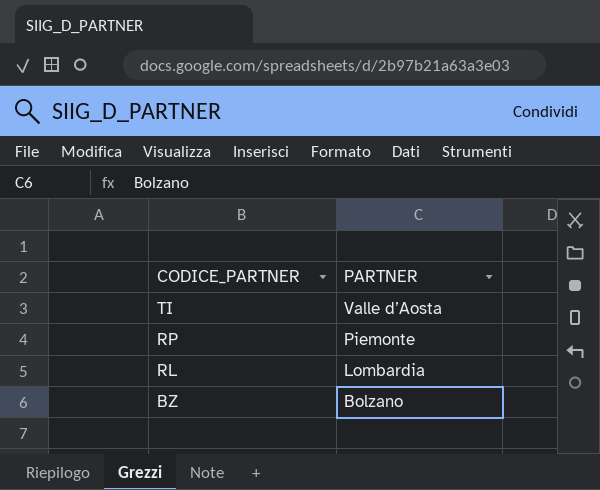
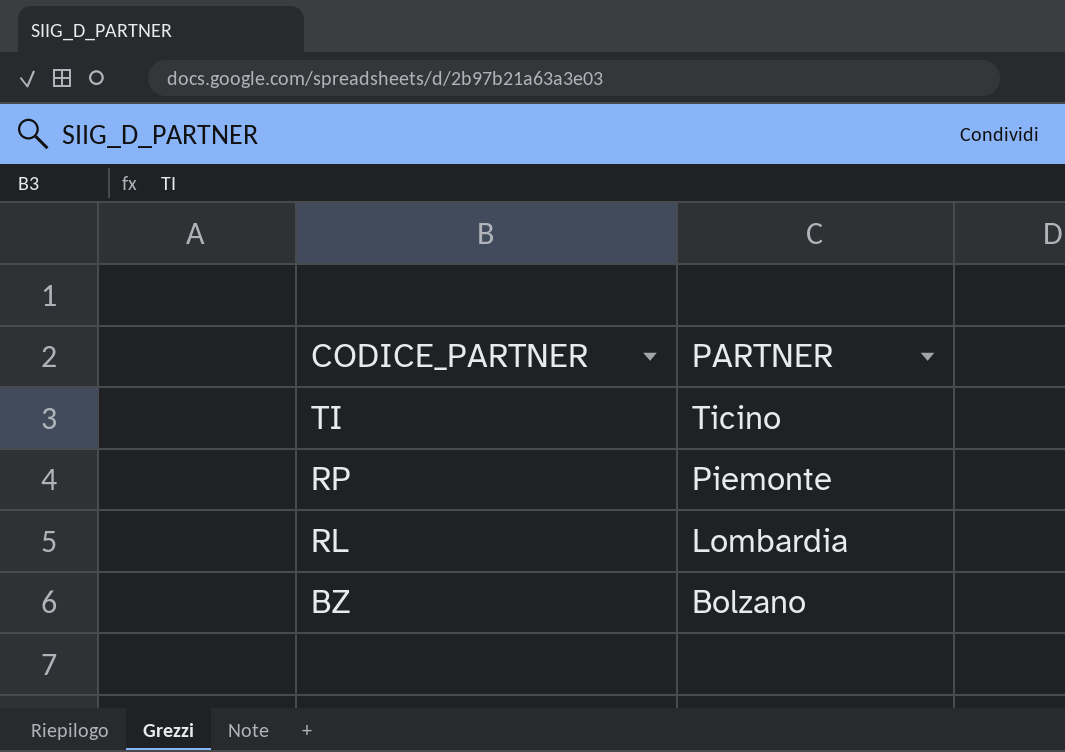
TI | PARTNER: Valle d’Aosta -> Ticino

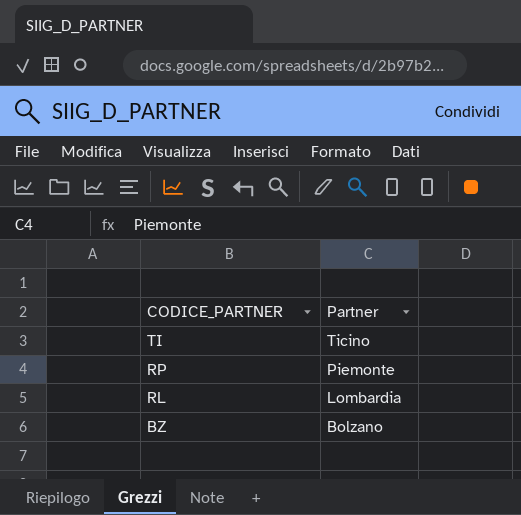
column name: PARTNER -> Partner

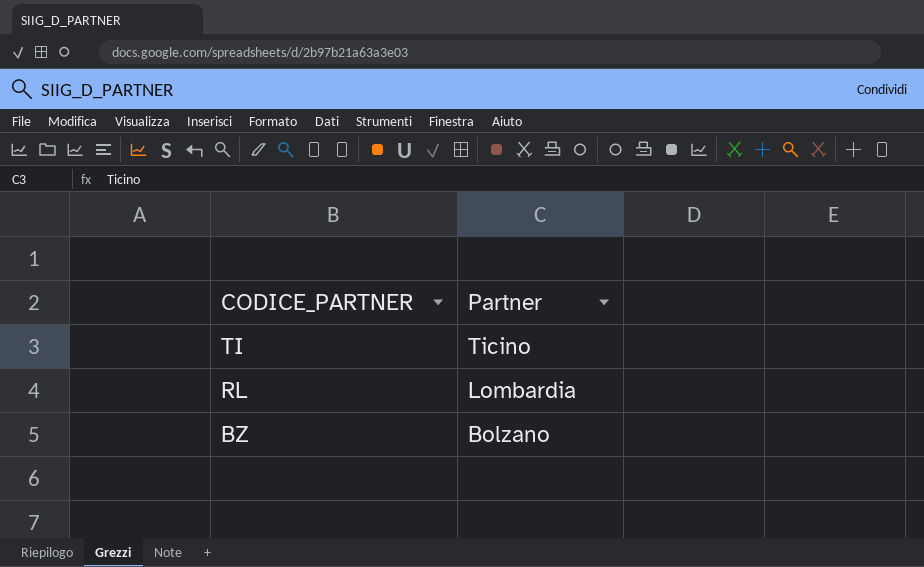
row RP: Piemonte -> none

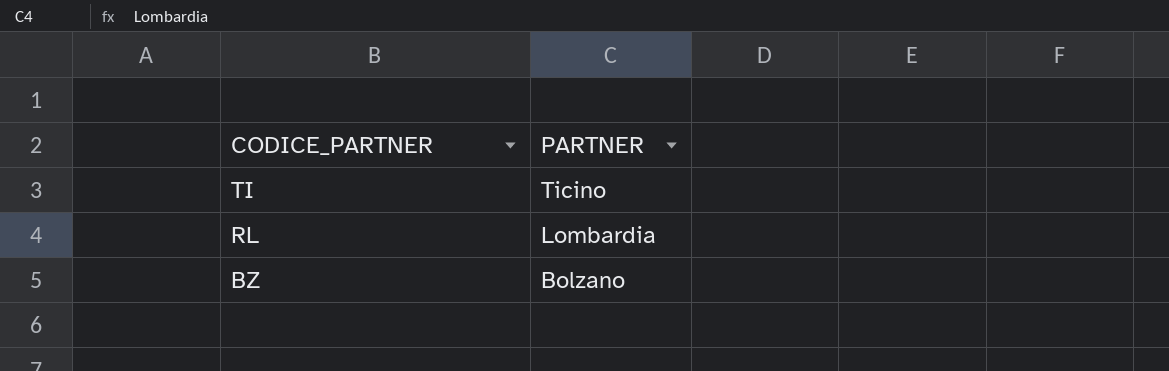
column name: Partner -> PARTNER

